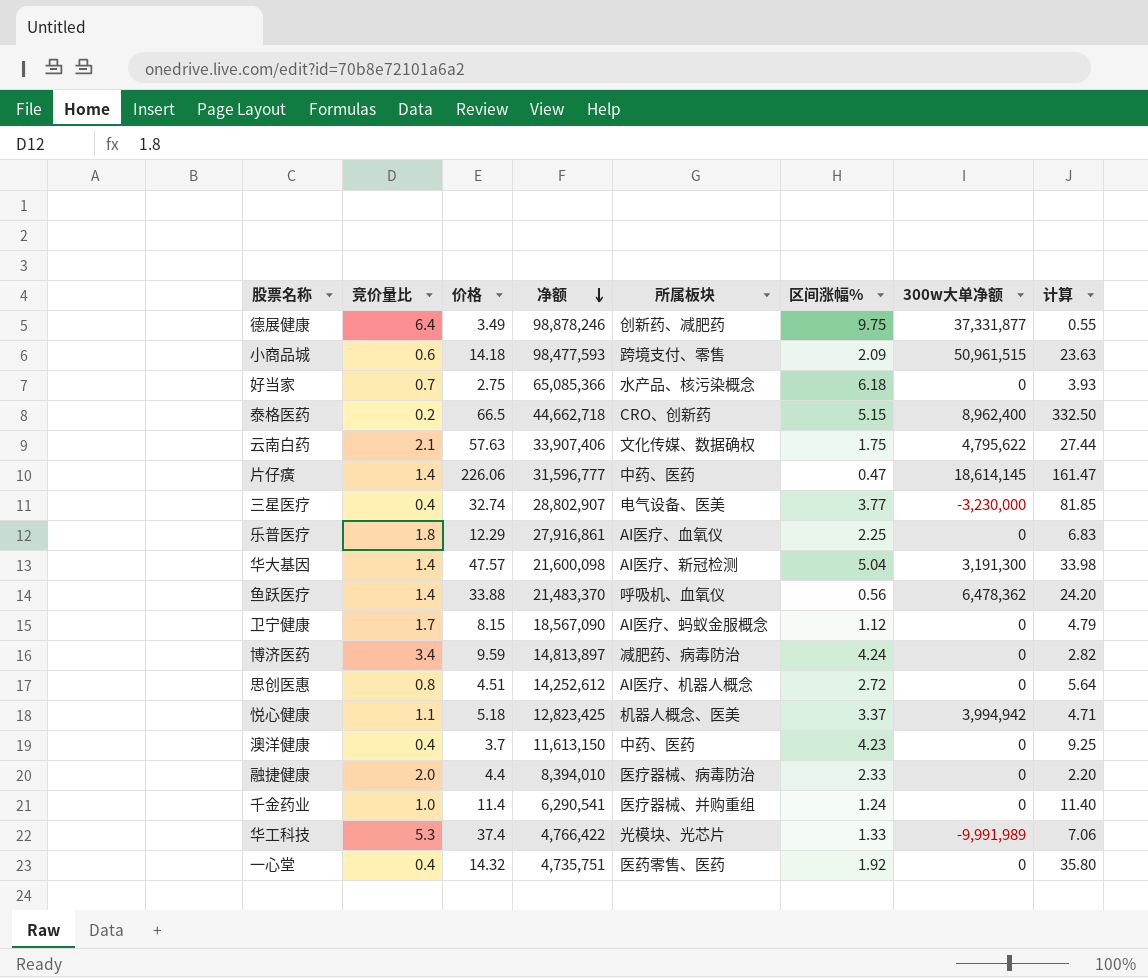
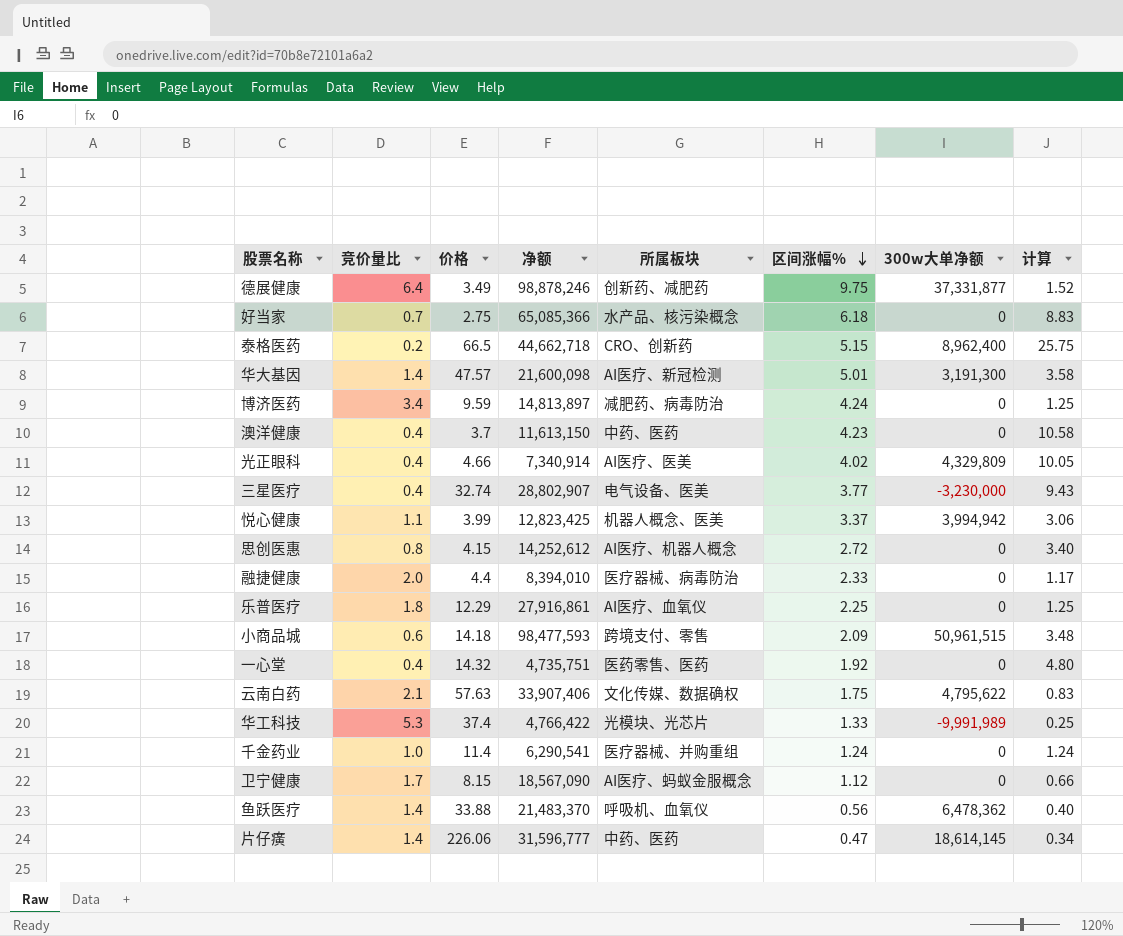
row order: 净额 descending -> 区间涨幅% descending
column 计算 | formula: [价格] / [竞价量比] -> [区间涨幅%] / [竞价量比]
华大基因 | 区间涨幅%: 5.04 -> 5.01
row 光正眼科: none -> 0.4 | 4.66 | 7,340,914 | AI医疗、医美 | 4.02 | 4,329,809 | 10.05
悦心健康 | 价格: 5.18 -> 3.99
思创医惠 | 价格: 4.51 -> 4.15

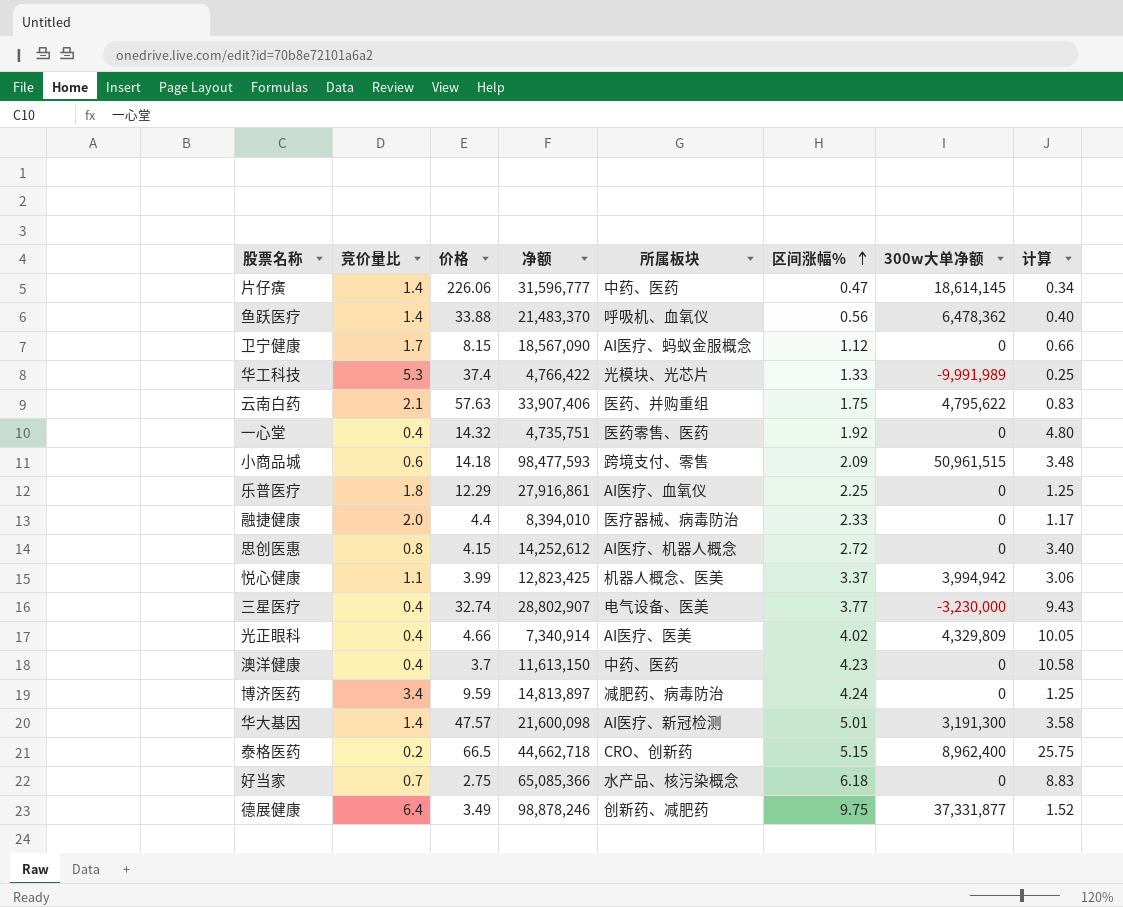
row order: 区间涨幅% descending -> 区间涨幅% ascending
row 千金药业: 1.0 | 11.4 | 6,290,541 | 医疗器械、并购重组 | 1.24 | 0 | 1.24 -> none
云南白药 | 所属板块: 文化传媒、数据确权 -> 医药、并购重组

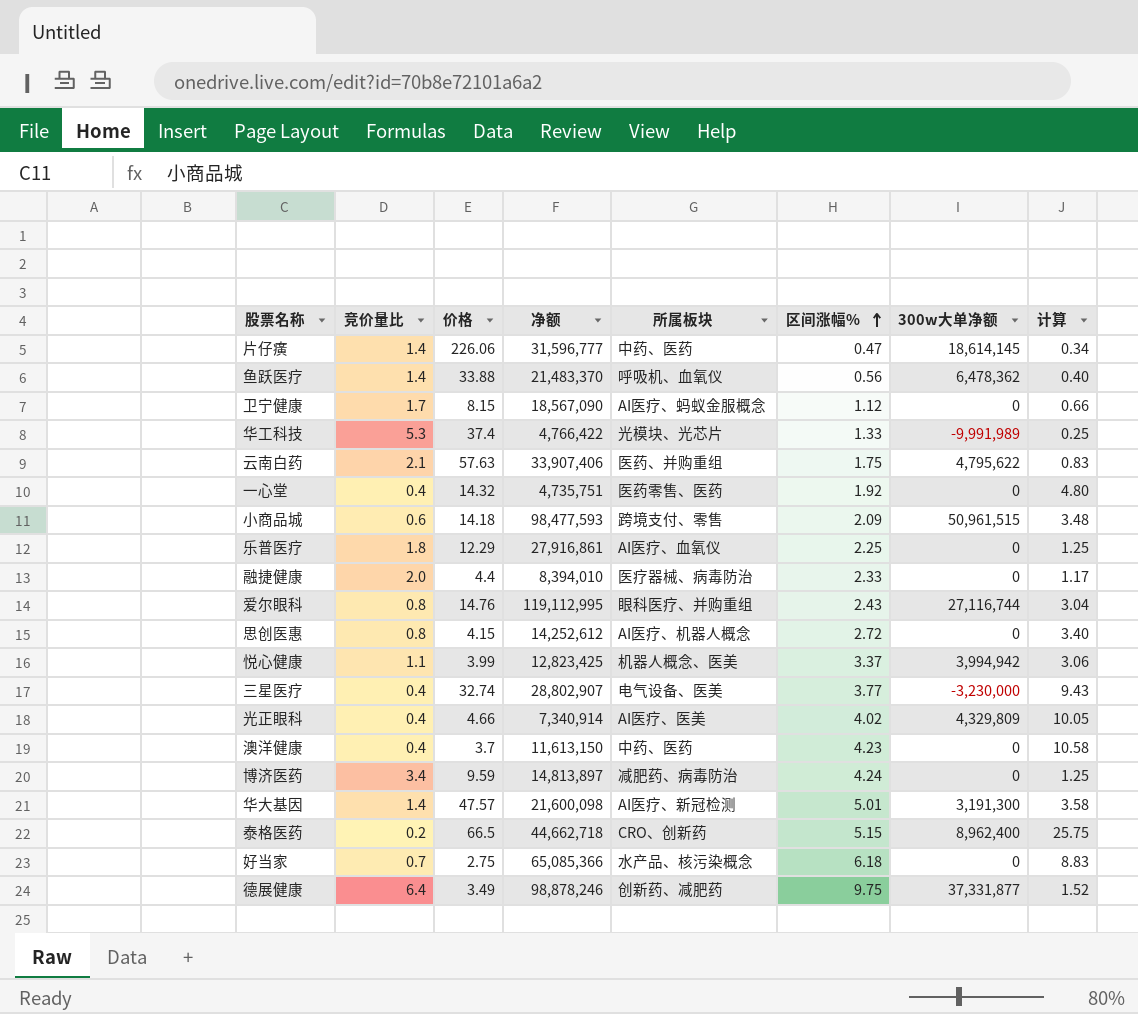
row 爱尔眼科: none -> 0.8 | 14.76 | 119,112,995 | 眼科医疗、并购重组 | 2.43 | 27,116,744 | 3.04

